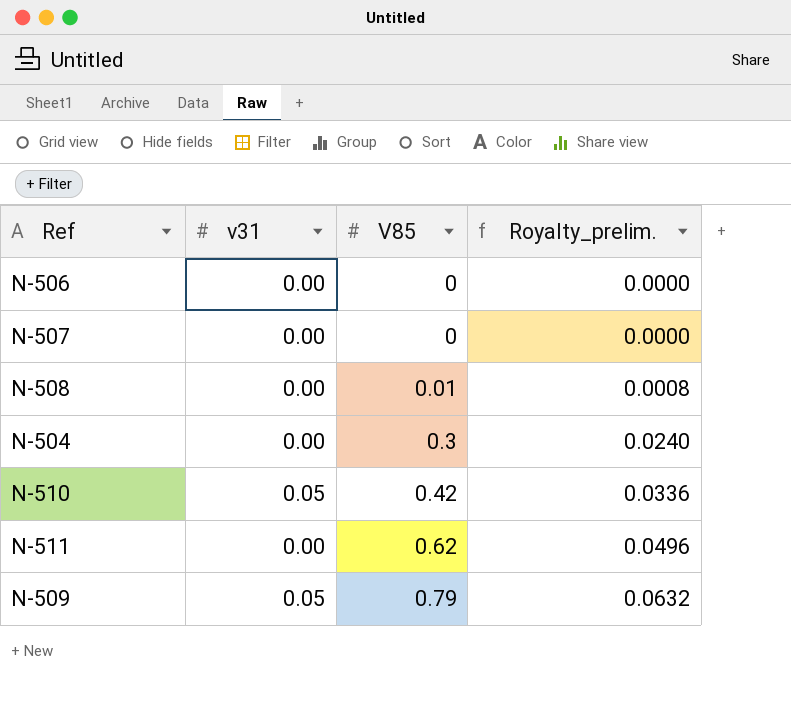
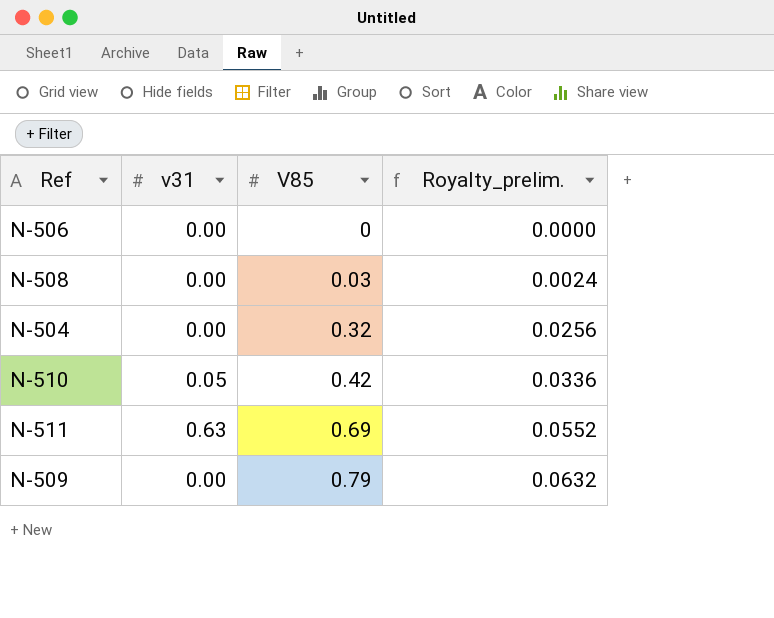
row N-507: 0.00 | 0 | 0.0000 -> none
N-508 | V85: 0.01 -> 0.03
N-508 | Royalty_prelim.: 0.0008 -> 0.0024
N-504 | V85: 0.3 -> 0.32
N-504 | Royalty_prelim.: 0.0240 -> 0.0256
N-511 | v31: 0.00 -> 0.63
N-511 | V85: 0.62 -> 0.69
N-511 | Royalty_prelim.: 0.0496 -> 0.0552
N-509 | v31: 0.05 -> 0.00

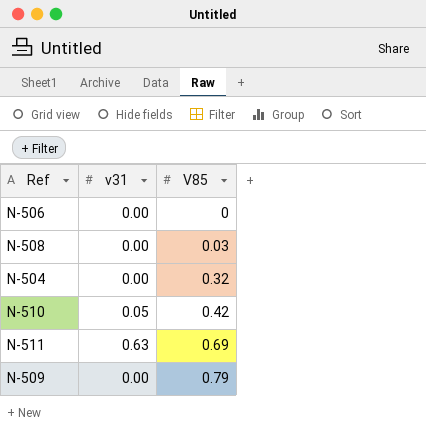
column Royalty_prelim. | formula: [V85] * 0.08 -> none

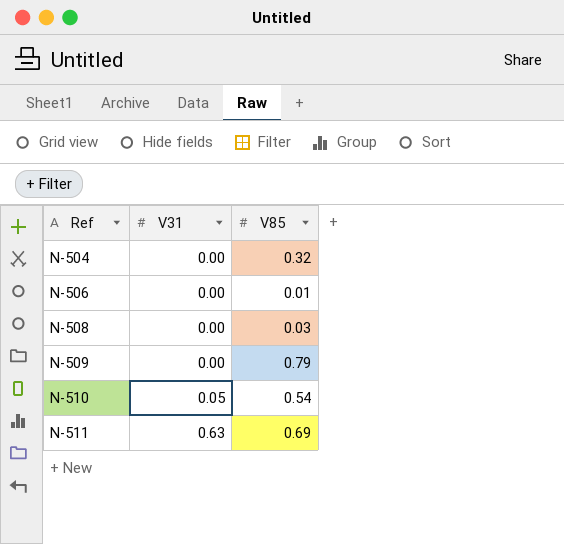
row order: V85 ascending -> Ref ascending
column name: v31 -> V31
N-506 | V85: 0 -> 0.01
N-510 | V85: 0.42 -> 0.54

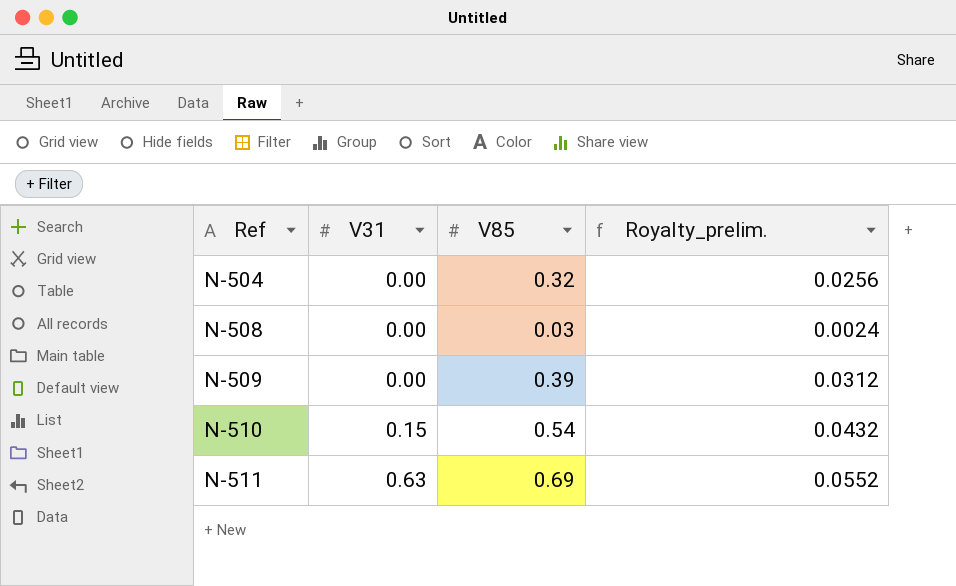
column Royalty_prelim. | formula: none -> [V85] * 0.08
row N-506: 0.00 | 0.01 -> none
N-509 | V85: 0.79 -> 0.39
N-510 | V31: 0.05 -> 0.15

